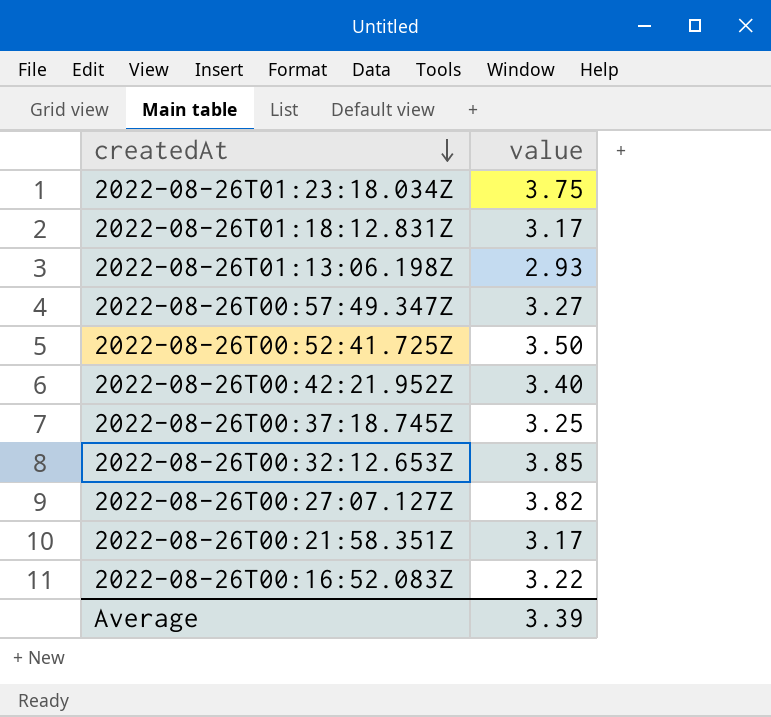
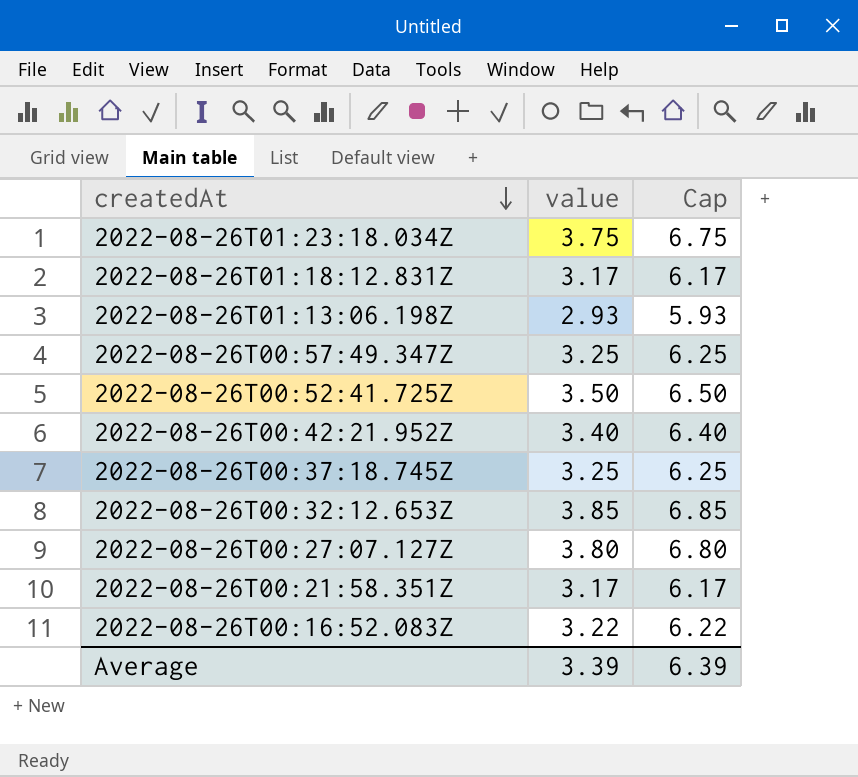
column Cap | formula: none -> [value] + 3
2022-08-26T00:57:49.347Z | value: 3.27 -> 3.25
2022-08-26T00:27:07.127Z | value: 3.82 -> 3.80

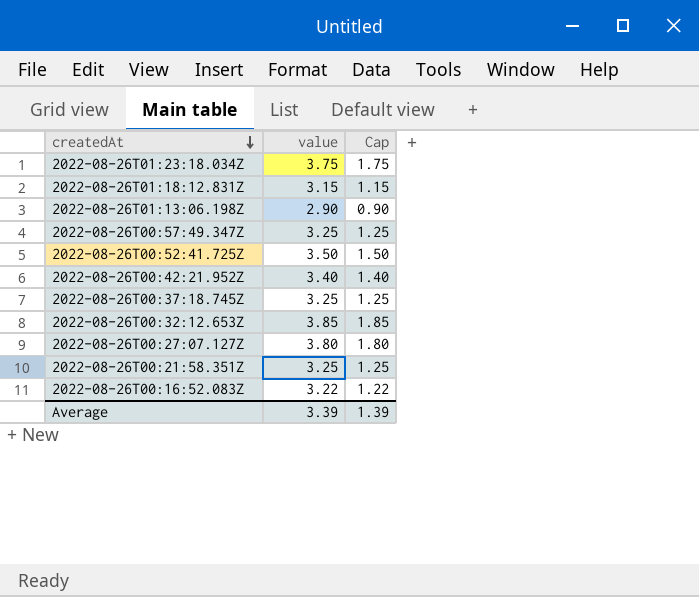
column Cap | formula: [value] + 3 -> [value] - 2
2022-08-26T01:18:12.831Z | value: 3.17 -> 3.15
2022-08-26T01:13:06.198Z | value: 2.93 -> 2.90
2022-08-26T00:21:58.351Z | value: 3.17 -> 3.25
Average | Cap: 6.39 -> 1.39

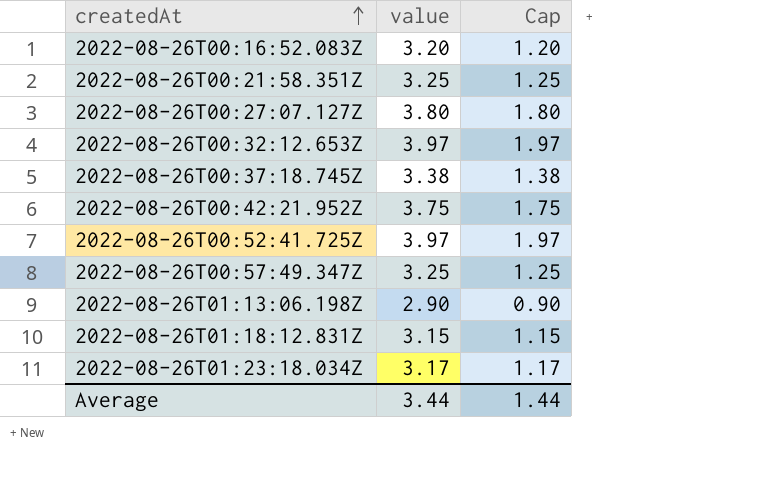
row order: createdAt descending -> createdAt ascending
2022-08-26T00:16:52.083Z | value: 3.22 -> 3.20
2022-08-26T00:16:52.083Z | Cap: 1.22 -> 1.20
2022-08-26T00:32:12.653Z | value: 3.85 -> 3.97
2022-08-26T00:32:12.653Z | Cap: 1.85 -> 1.97
2022-08-26T00:37:18.745Z | value: 3.25 -> 3.38
2022-08-26T00:37:18.745Z | Cap: 1.25 -> 1.38
2022-08-26T00:42:21.952Z | value: 3.40 -> 3.75
2022-08-26T00:42:21.952Z | Cap: 1.40 -> 1.75
2022-08-26T00:52:41.725Z | value: 3.50 -> 3.97
2022-08-26T00:52:41.725Z | Cap: 1.50 -> 1.97
2022-08-26T01:23:18.034Z | value: 3.75 -> 3.17
2022-08-26T01:23:18.034Z | Cap: 1.75 -> 1.17
Average | value: 3.39 -> 3.44
Average | Cap: 1.39 -> 1.44

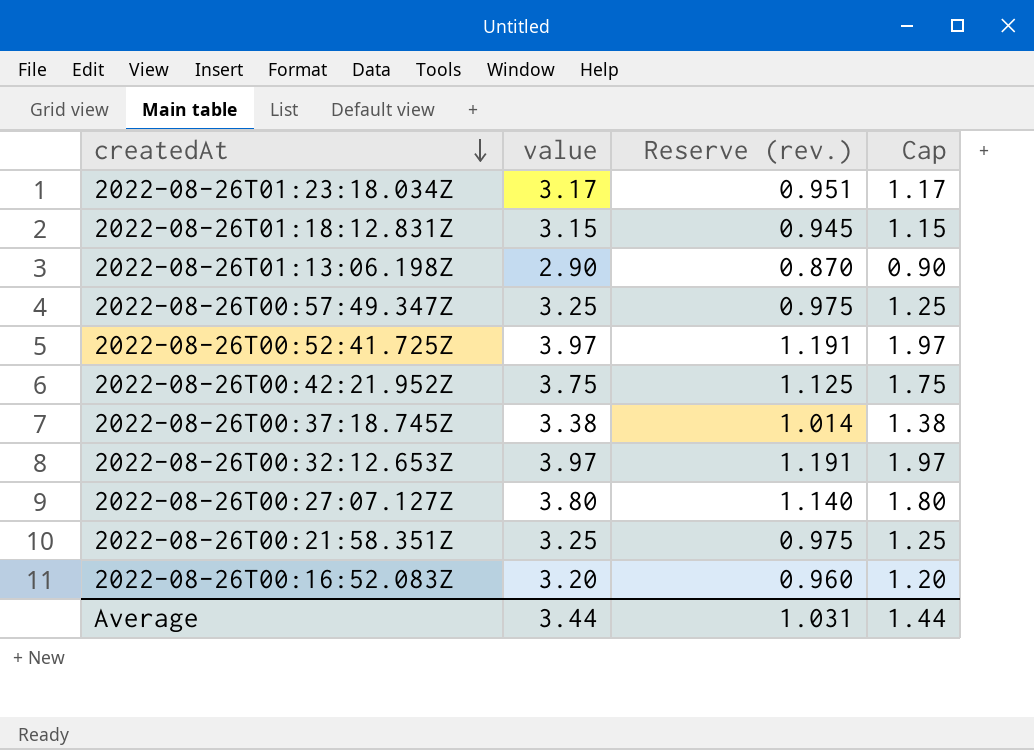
row order: createdAt ascending -> createdAt descending
column Reserve (rev.) | formula: none -> [value] * 0.3

